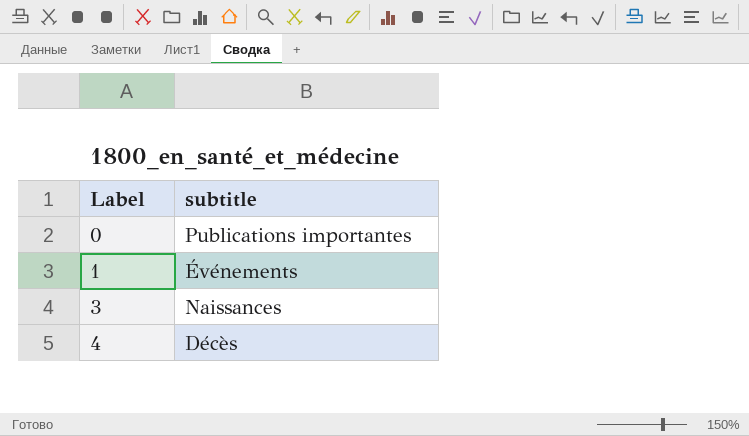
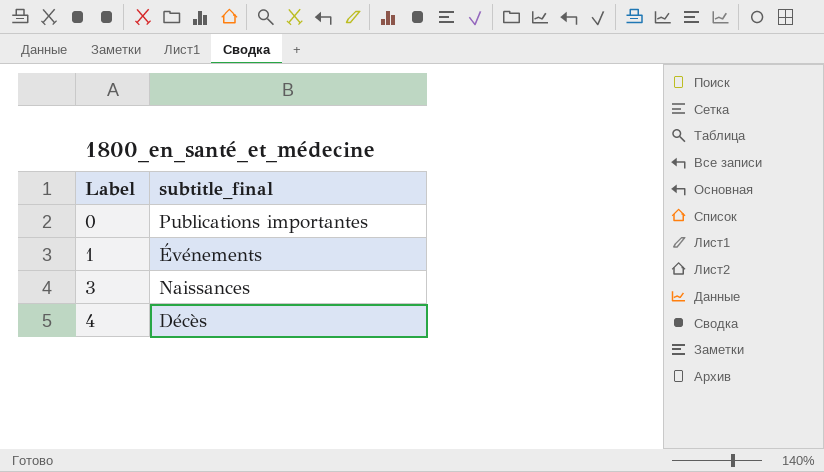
column name: subtitle -> subtitle_final

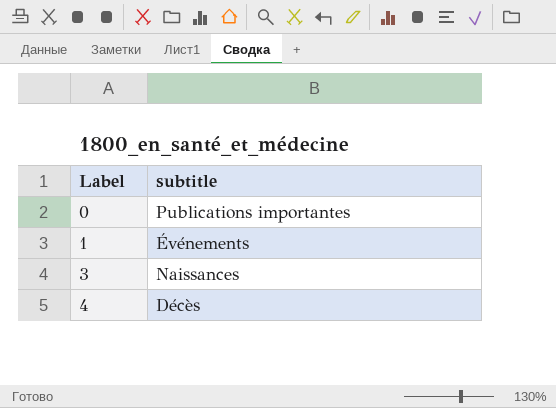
column name: subtitle_final -> subtitle

